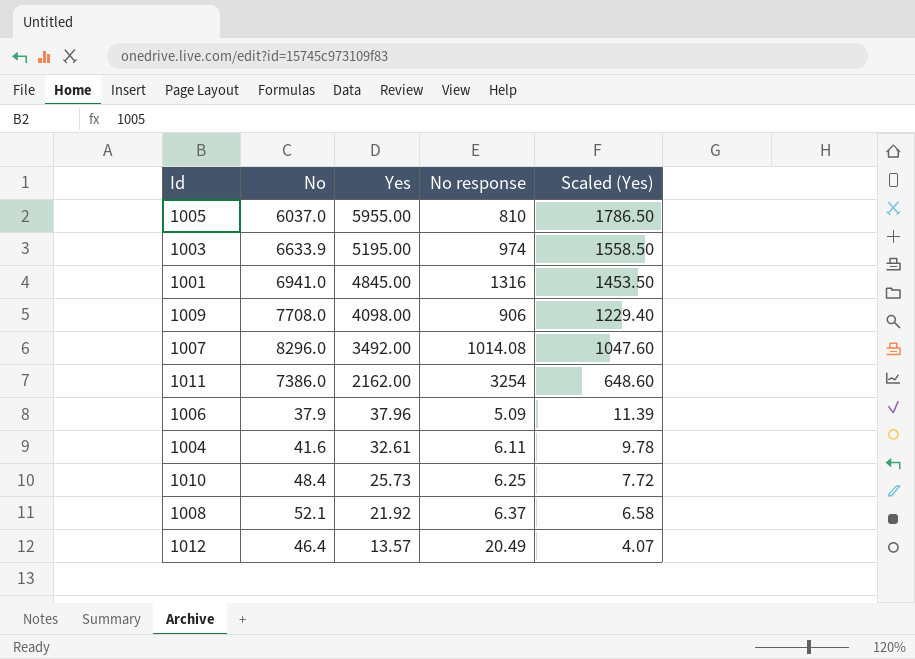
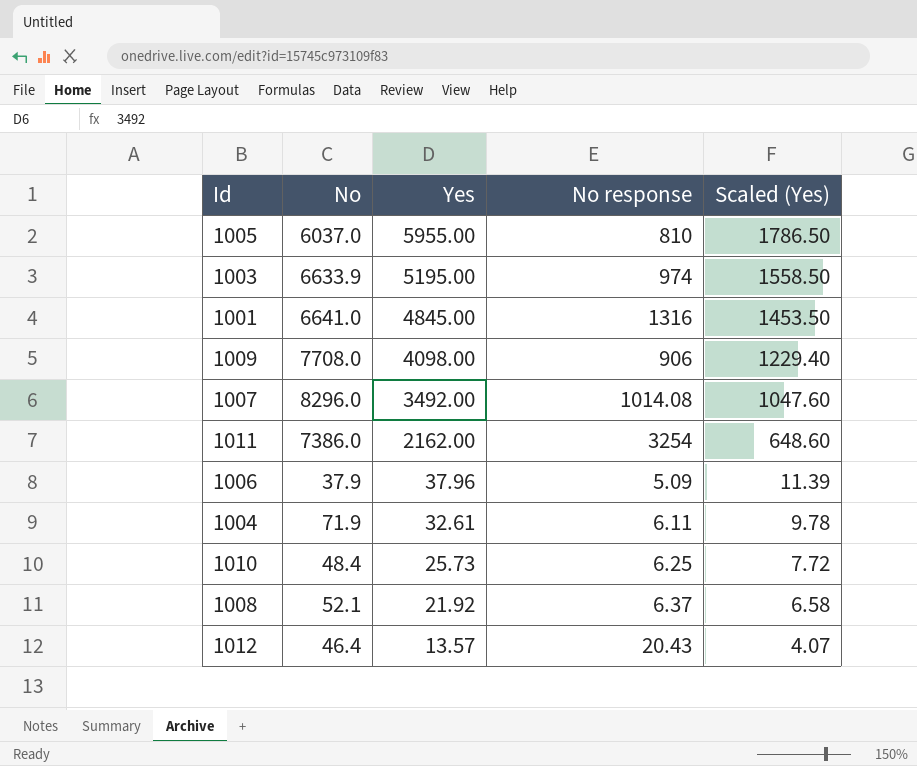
1001 | No: 6941.0 -> 6641.0
1004 | No: 41.6 -> 71.9
1012 | No response: 20.49 -> 20.43

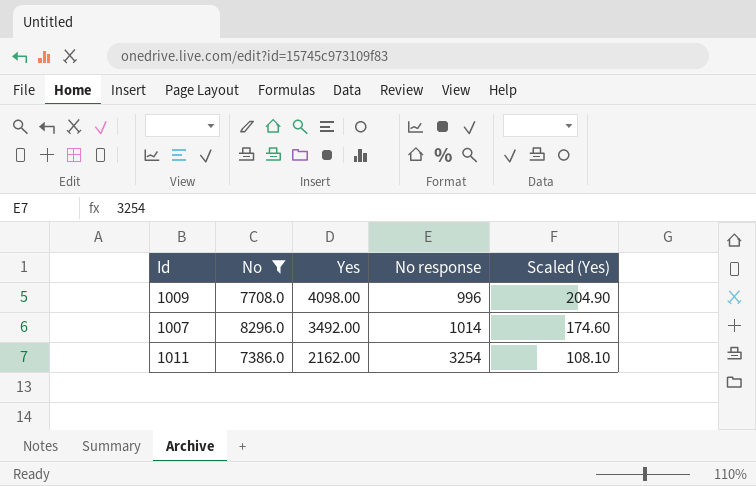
filter: none -> No >= 7386.0
column Scaled (Yes) | formula: [Yes] * 0.3 -> [Yes] * 0.05
1009 | No response: 906 -> 996
1007 | No response: 1014.08 -> 1014

